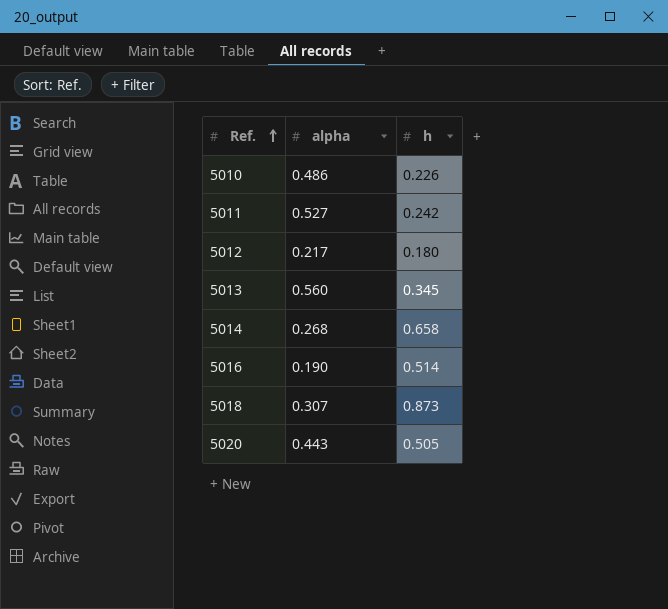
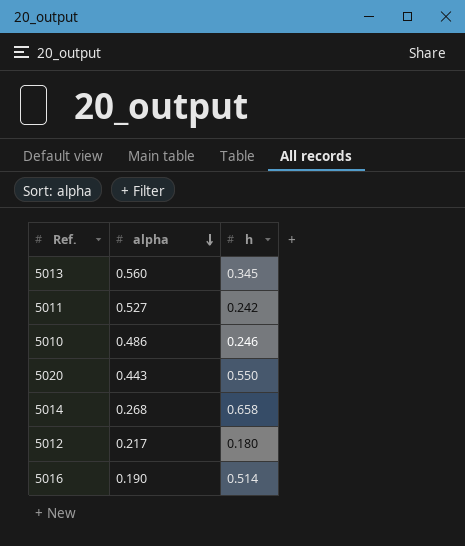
row order: Ref. ascending -> alpha descending
row 5018: 0.307 | 0.873 -> none
5010 | h: 0.226 -> 0.246
5020 | h: 0.505 -> 0.550

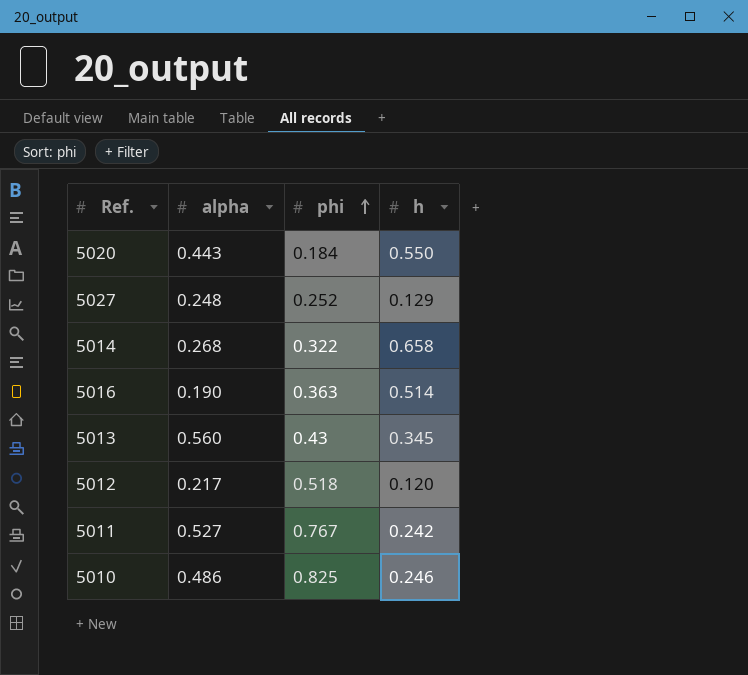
row order: alpha descending -> phi ascending
column phi | position: none -> 3
row 5027: none -> 0.248 | 0.252 | 0.129
5012 | h: 0.180 -> 0.120

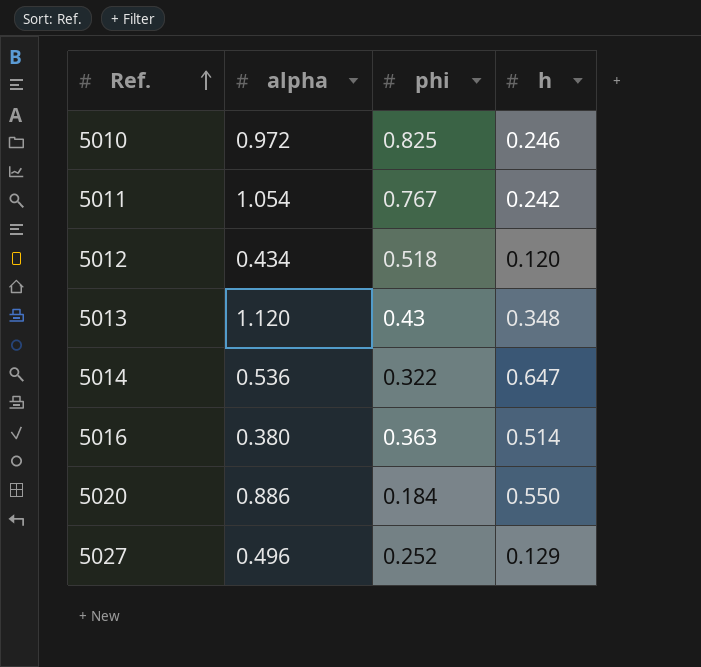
row order: phi ascending -> Ref. ascending
5010 | alpha: 0.486 -> 0.972
5011 | alpha: 0.527 -> 1.054
5012 | alpha: 0.217 -> 0.434
5013 | alpha: 0.560 -> 1.120
5013 | h: 0.345 -> 0.348
5014 | alpha: 0.268 -> 0.536
5014 | h: 0.658 -> 0.647
5016 | alpha: 0.190 -> 0.380
5020 | alpha: 0.443 -> 0.886
5027 | alpha: 0.248 -> 0.496

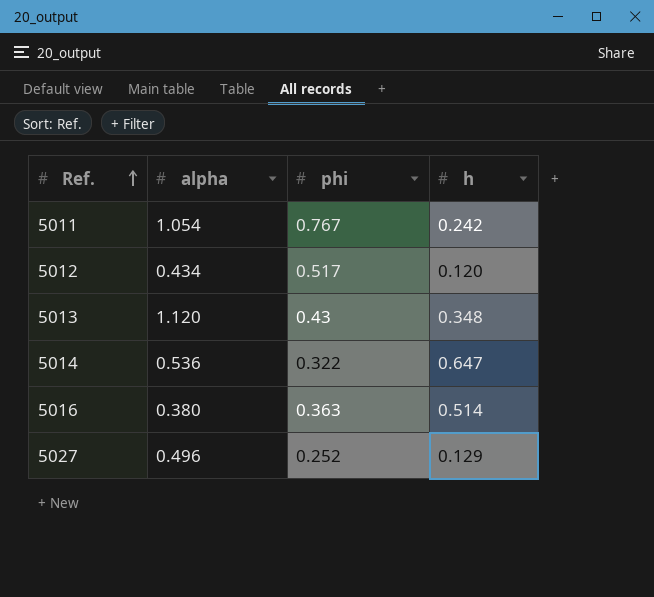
row 5010: 0.972 | 0.825 | 0.246 -> none
row 5020: 0.886 | 0.184 | 0.550 -> none
5012 | phi: 0.518 -> 0.517

